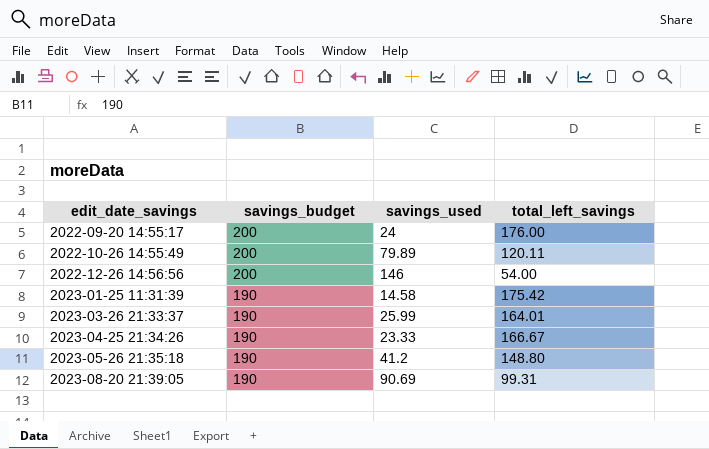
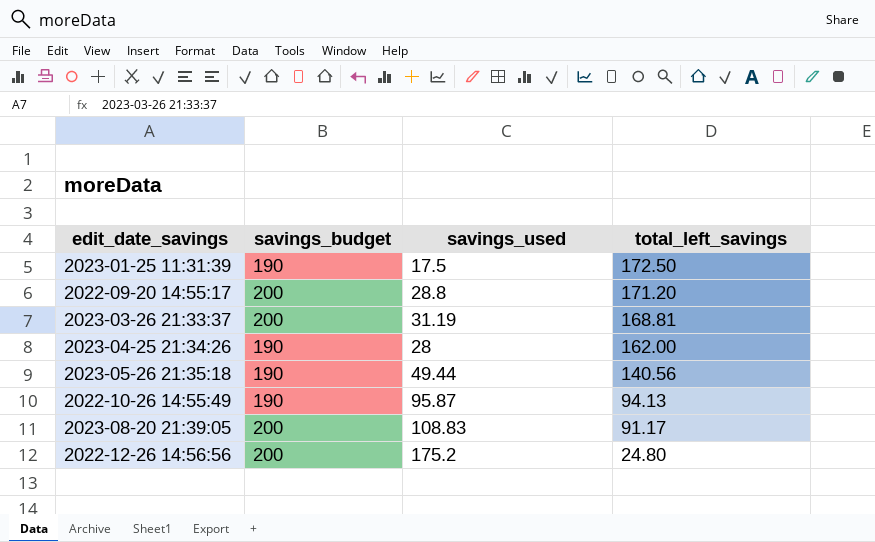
row order: edit_date_savings ascending -> total_left_savings descending
2023-01-25 11:31:39 | savings_used: 14.58 -> 17.5
2023-01-25 11:31:39 | total_left_savings: 175.42 -> 172.50
2022-09-20 14:55:17 | savings_used: 24 -> 28.8
2022-09-20 14:55:17 | total_left_savings: 176.00 -> 171.20
2023-03-26 21:33:37 | savings_budget: 190 -> 200
2023-03-26 21:33:37 | savings_used: 25.99 -> 31.19
2023-03-26 21:33:37 | total_left_savings: 164.01 -> 168.81
2023-04-25 21:34:26 | savings_used: 23.33 -> 28
2023-04-25 21:34:26 | total_left_savings: 166.67 -> 162.00
2023-05-26 21:35:18 | savings_used: 41.2 -> 49.44
2023-05-26 21:35:18 | total_left_savings: 148.80 -> 140.56
2022-10-26 14:55:49 | savings_budget: 200 -> 190
2022-10-26 14:55:49 | savings_used: 79.89 -> 95.87
2022-10-26 14:55:49 | total_left_savings: 120.11 -> 94.13
2023-08-20 21:39:05 | savings_budget: 190 -> 200
2023-08-20 21:39:05 | savings_used: 90.69 -> 108.83
2023-08-20 21:39:05 | total_left_savings: 99.31 -> 91.17
2022-12-26 14:56:56 | savings_used: 146 -> 175.2
2022-12-26 14:56:56 | total_left_savings: 54.00 -> 24.80

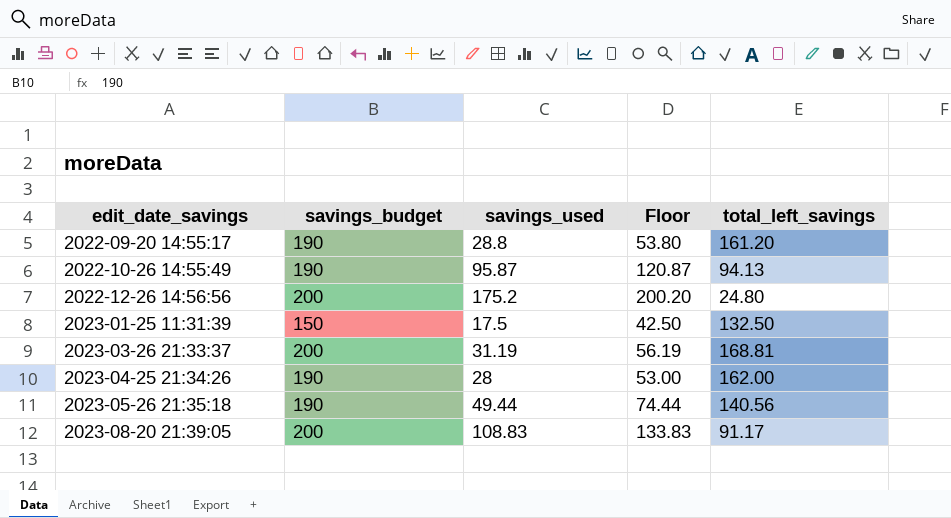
row order: total_left_savings descending -> edit_date_savings ascending
column Floor | formula: none -> [savings_used] + 25
2022-09-20 14:55:17 | savings_budget: 200 -> 190
2022-09-20 14:55:17 | total_left_savings: 171.20 -> 161.20
2023-01-25 11:31:39 | savings_budget: 190 -> 150
2023-01-25 11:31:39 | total_left_savings: 172.50 -> 132.50

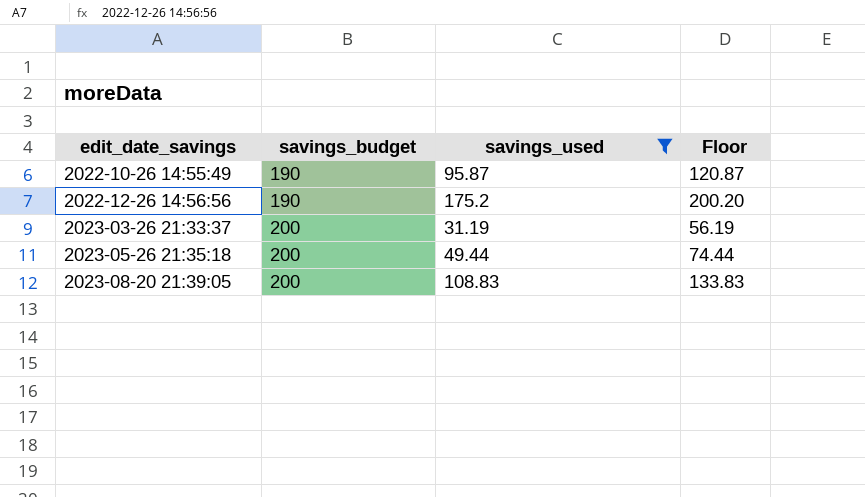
filter: none -> savings_used >= 31.19
column total_left_savings | formula: [savings_budget] - [savings_used] -> none
2022-12-26 14:56:56 | savings_budget: 200 -> 190
2023-05-26 21:35:18 | savings_budget: 190 -> 200

